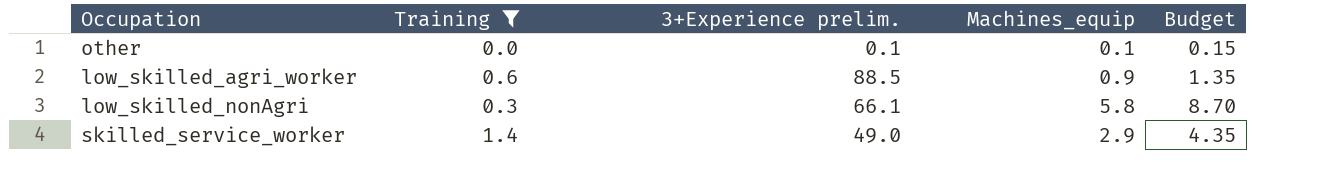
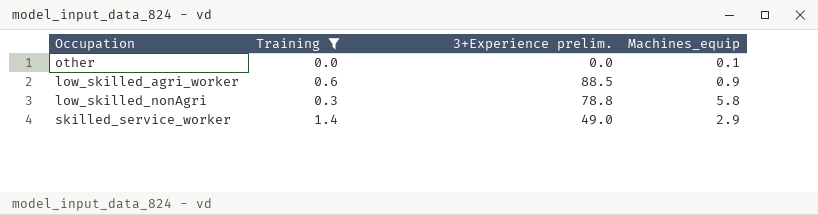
column Budget | formula: [Machines_equip] * 1.5 -> none
other | 3+Experience prelim.: 0.1 -> 0.0
low_skilled_nonAgri | 3+Experience prelim.: 66.1 -> 78.8

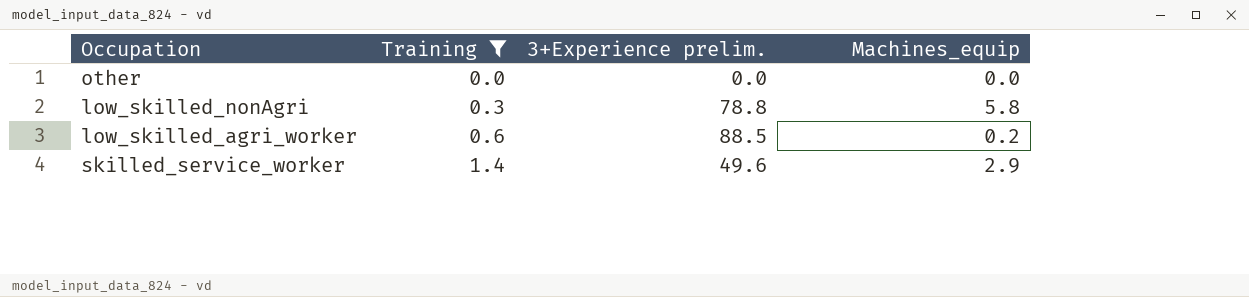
row order: none -> Training ascending
other | Machines_equip: 0.1 -> 0.0
low_skilled_agri_worker | Machines_equip: 0.9 -> 0.2
skilled_service_worker | 3+Experience prelim.: 49.0 -> 49.6

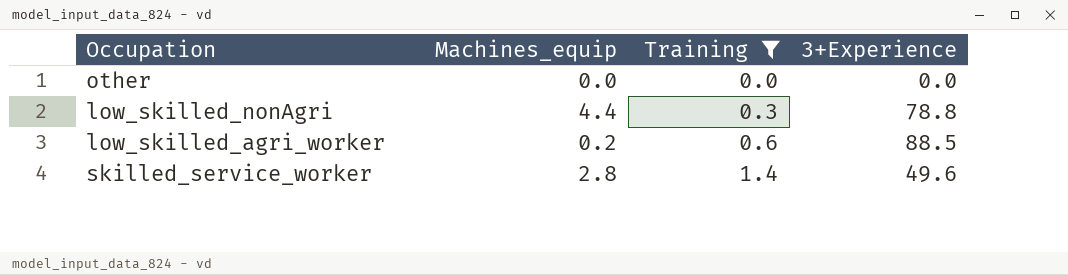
column Machines_equip | position: 4 -> 2
column name: 3+Experience prelim. -> 3+Experience
low_skilled_nonAgri | Machines_equip: 5.8 -> 4.4
skilled_service_worker | Machines_equip: 2.9 -> 2.8

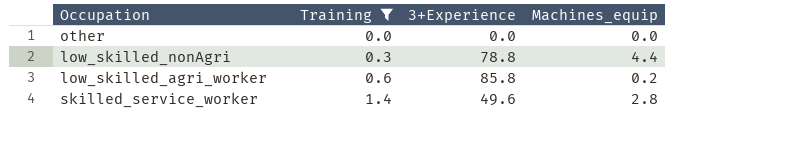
column Machines_equip | position: 2 -> 4
low_skilled_agri_worker | 3+Experience: 88.5 -> 85.8

